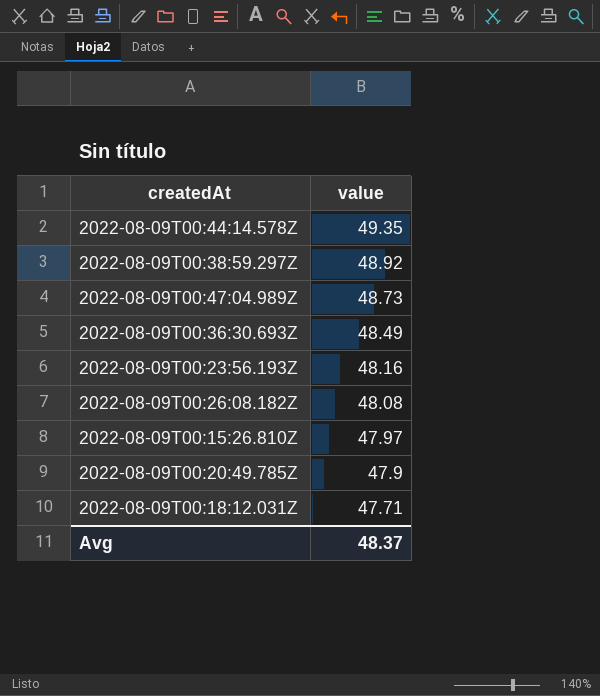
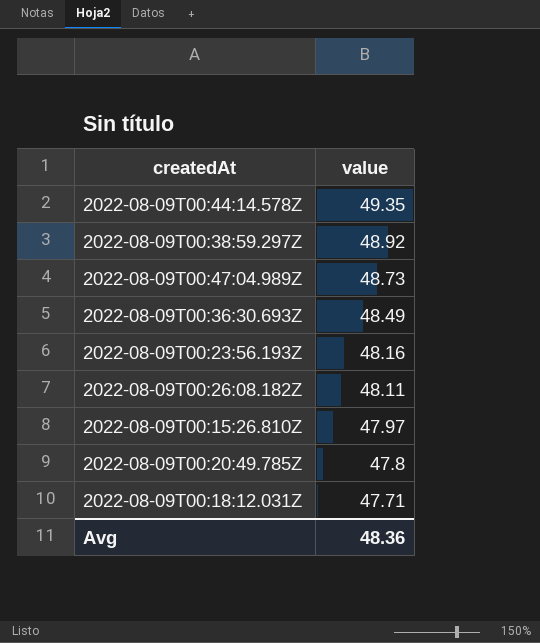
2022-08-09T00:26:08.182Z | value: 48.08 -> 48.11
2022-08-09T00:20:49.785Z | value: 47.9 -> 47.8
Avg | value: 48.37 -> 48.36

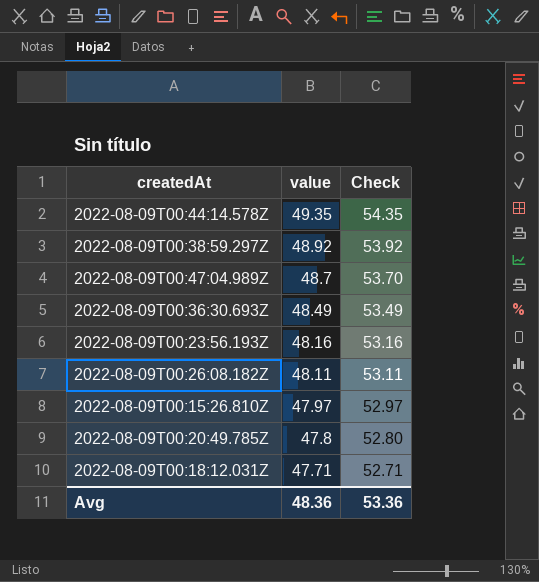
column Check | formula: none -> [value] + 5
2022-08-09T00:47:04.989Z | value: 48.73 -> 48.7

